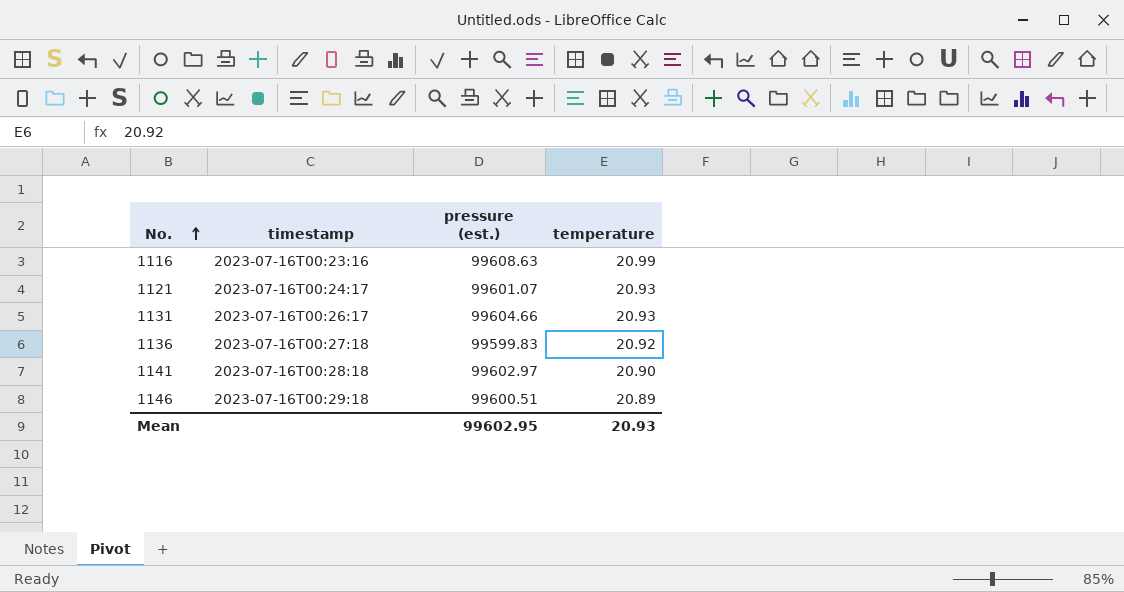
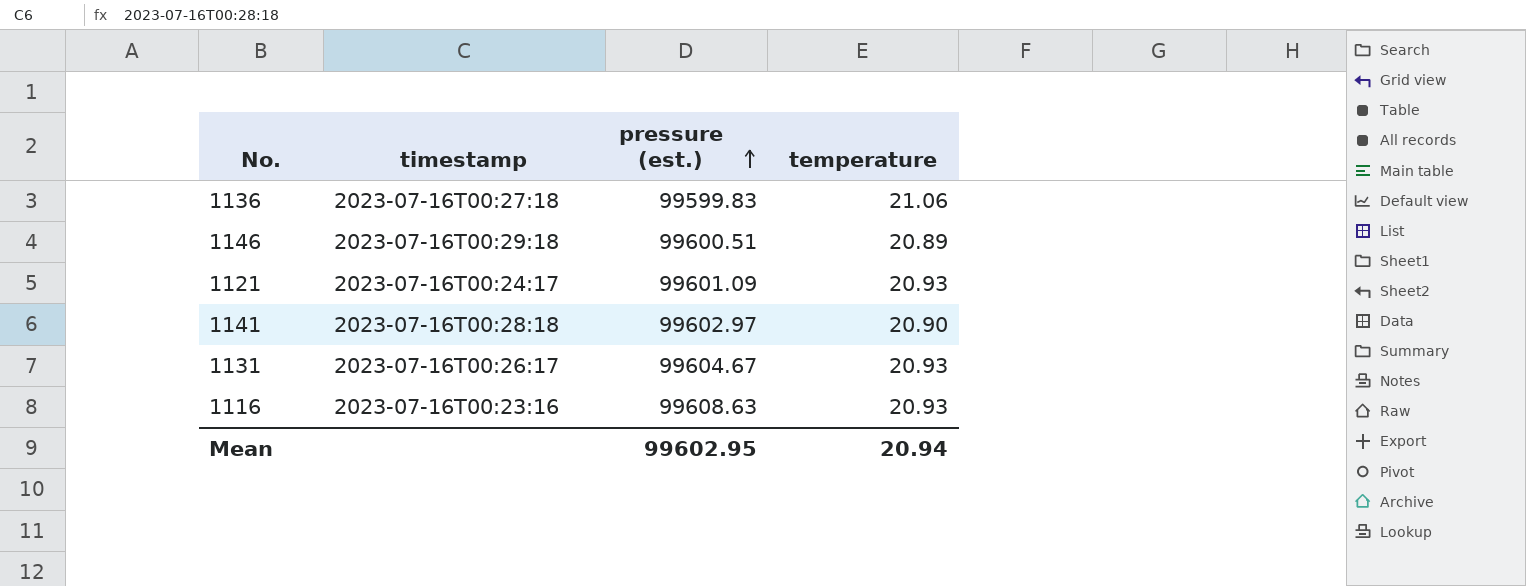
row order: No. ascending -> pressure (est.) ascending
1136 | temperature: 20.92 -> 21.06
1121 | pressure (est.): 99601.07 -> 99601.09
1131 | pressure (est.): 99604.66 -> 99604.67
1116 | temperature: 20.99 -> 20.93
Mean | temperature: 20.93 -> 20.94

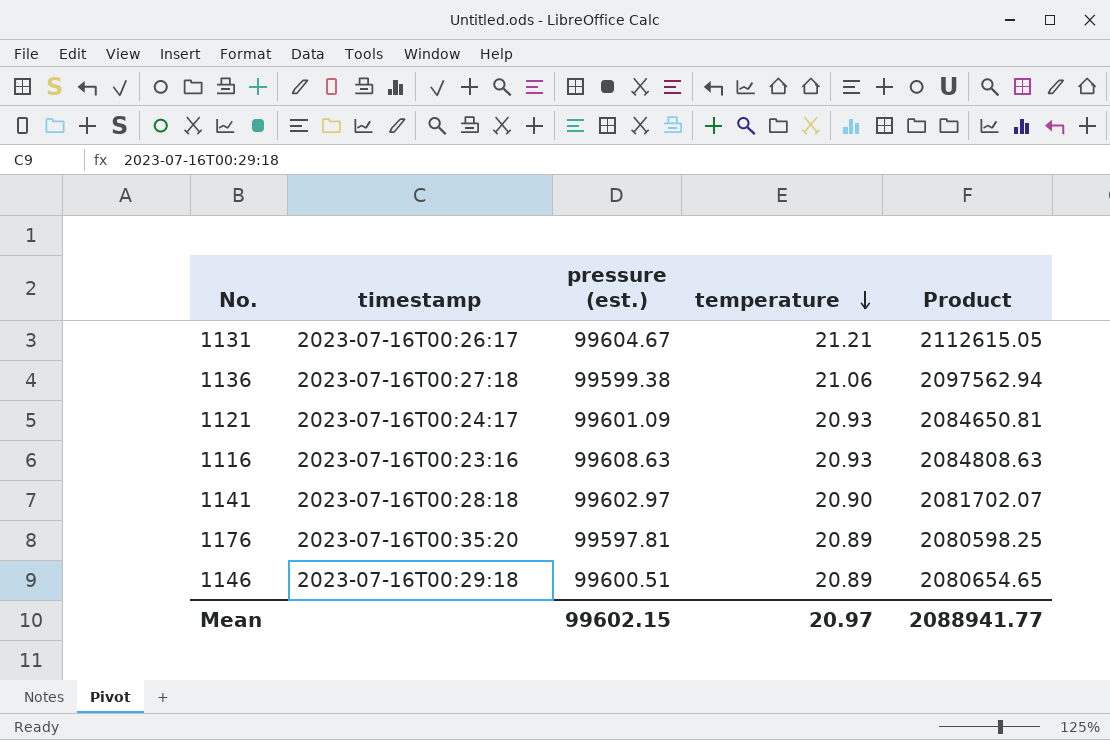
row order: pressure (est.) ascending -> temperature descending
column Product | formula: none -> [pressure (est.)] * [temperature]
1131 | temperature: 20.93 -> 21.21
1136 | pressure (est.): 99599.83 -> 99599.38
row 1176: none -> 2023-07-16T00:35:20 | 99597.81 | 20.89 | 2080598.25
Mean | pressure (est.): 99602.95 -> 99602.15
Mean | temperature: 20.94 -> 20.97

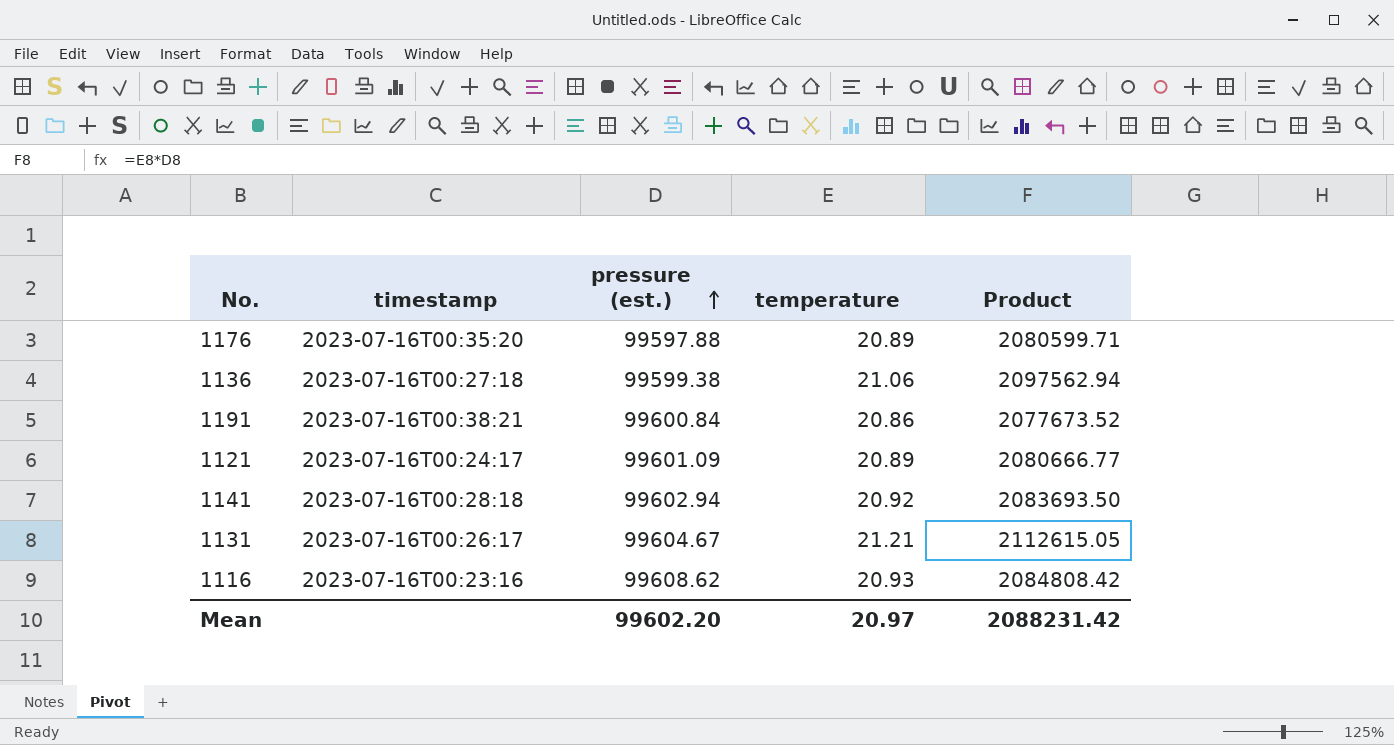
row order: temperature descending -> pressure (est.) ascending
row 1146: 2023-07-16T00:29:18 | 99600.51 | 20.89 | 2080654.65 -> none
1176 | pressure (est.): 99597.81 -> 99597.88
1176 | Product: 2080598.25 -> 2080599.71
row 1191: none -> 2023-07-16T00:38:21 | 99600.84 | 20.86 | 2077673.52
1121 | temperature: 20.93 -> 20.89
1121 | Product: 2084650.81 -> 2080666.77
1141 | pressure (est.): 99602.97 -> 99602.94
1141 | temperature: 20.90 -> 20.92
1141 | Product: 2081702.07 -> 2083693.50
1116 | pressure (est.): 99608.63 -> 99608.62
1116 | Product: 2084808.63 -> 2084808.42
Mean | pressure (est.): 99602.15 -> 99602.20
Mean | Product: 2088941.77 -> 2088231.42

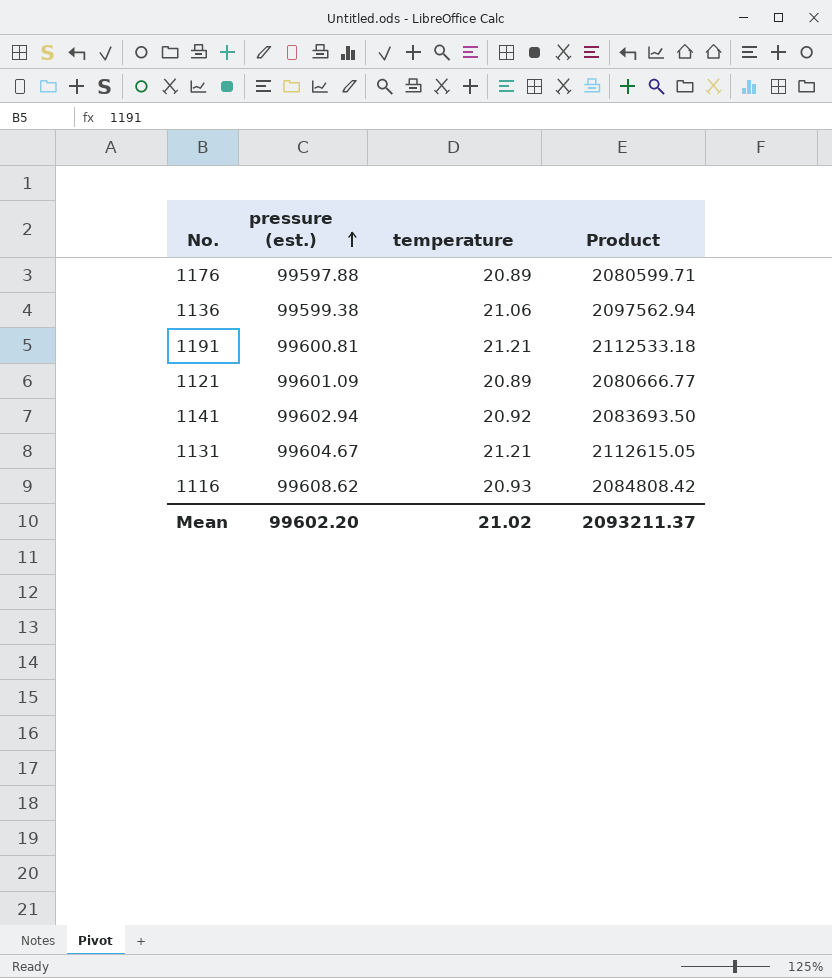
column timestamp | position: 2 -> none
1191 | pressure (est.): 99600.84 -> 99600.81
1191 | temperature: 20.86 -> 21.21
1191 | Product: 2077673.52 -> 2112533.18
Mean | temperature: 20.97 -> 21.02
Mean | Product: 2088231.42 -> 2093211.37

